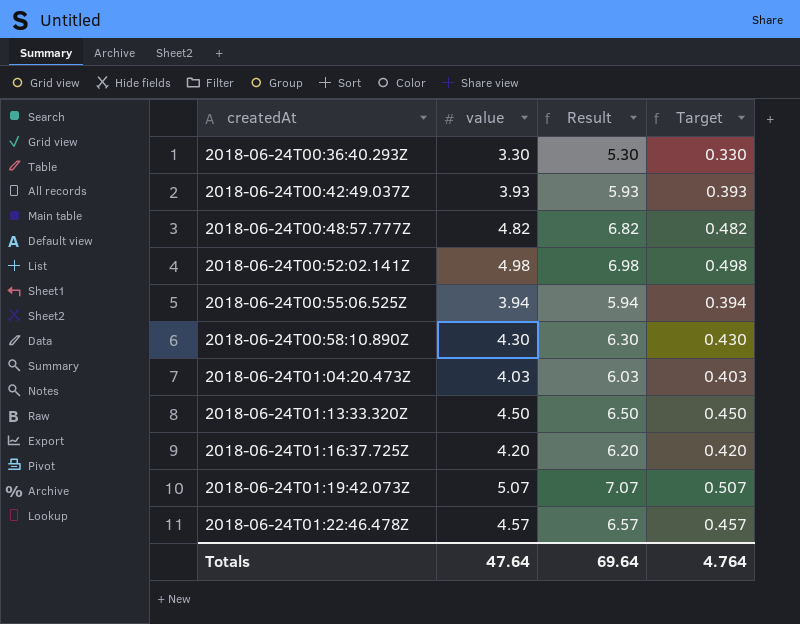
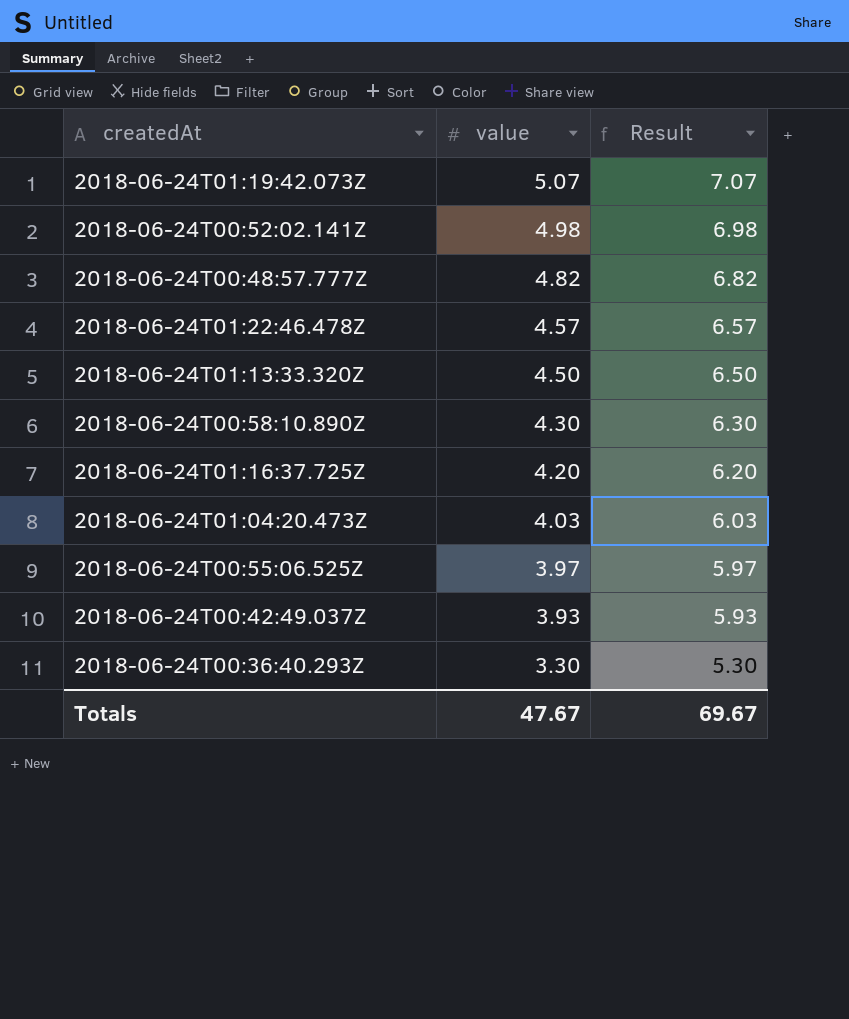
row order: createdAt ascending -> value descending
column Target | formula: [value] * 0.1 -> none
2018-06-24T00:55:06.525Z | value: 3.94 -> 3.97
2018-06-24T00:55:06.525Z | Result: 5.94 -> 5.97
Totals | value: 47.64 -> 47.67
Totals | Result: 69.64 -> 69.67

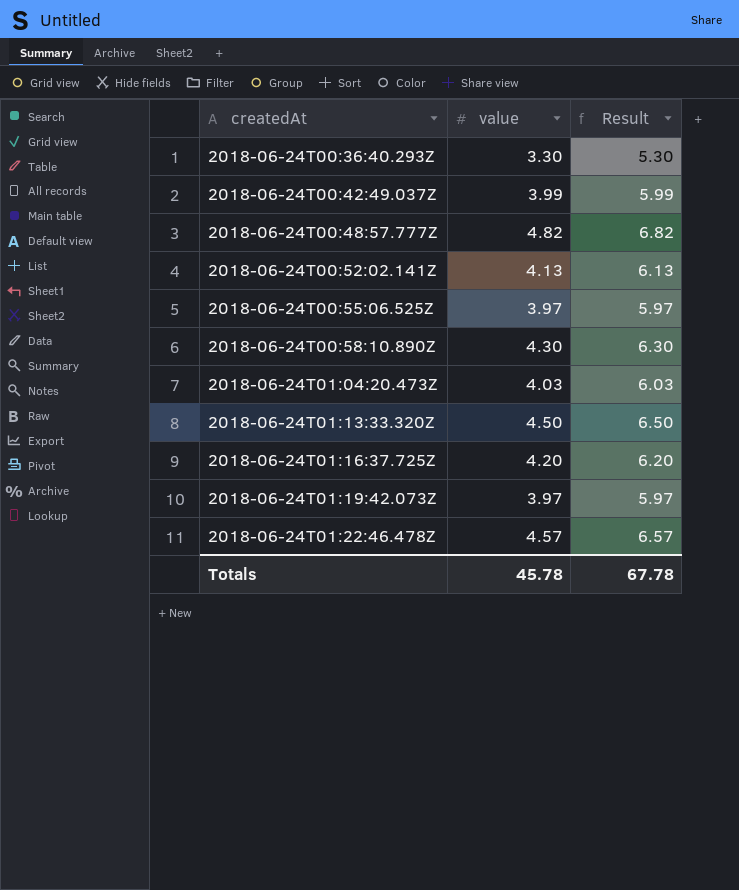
row order: value descending -> createdAt ascending
2018-06-24T00:42:49.037Z | value: 3.93 -> 3.99
2018-06-24T00:42:49.037Z | Result: 5.93 -> 5.99
2018-06-24T00:52:02.141Z | value: 4.98 -> 4.13
2018-06-24T00:52:02.141Z | Result: 6.98 -> 6.13
2018-06-24T01:19:42.073Z | value: 5.07 -> 3.97
2018-06-24T01:19:42.073Z | Result: 7.07 -> 5.97
Totals | value: 47.67 -> 45.78
Totals | Result: 69.67 -> 67.78

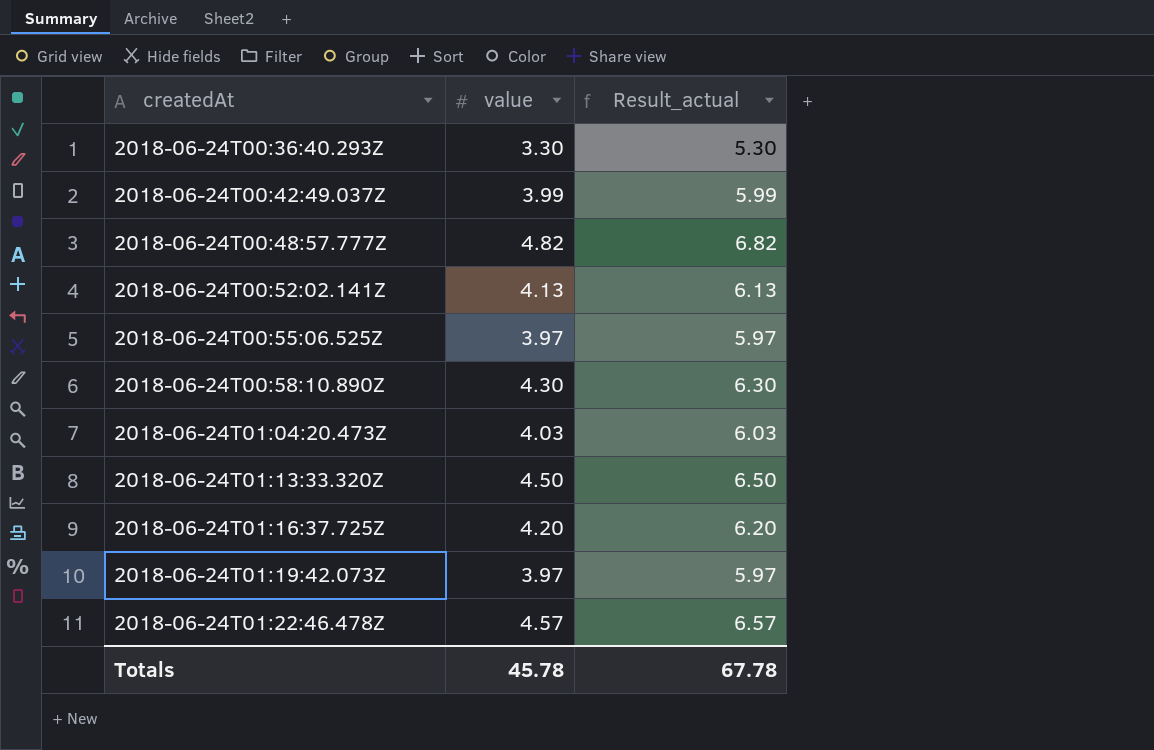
column name: Result -> Result_actual

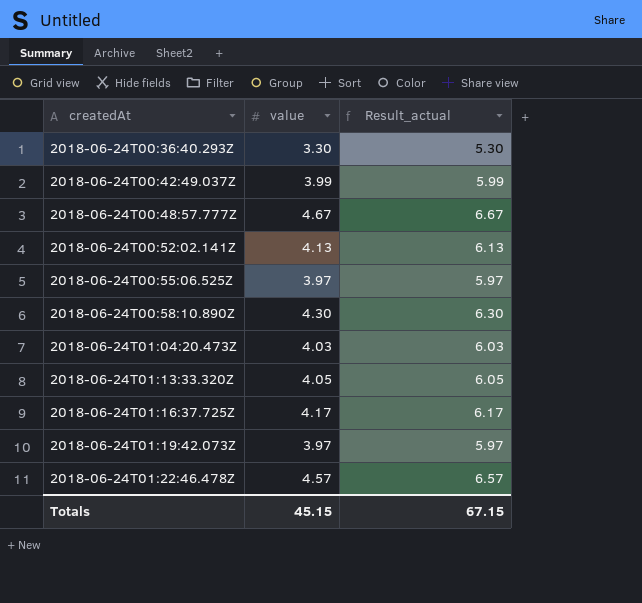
2018-06-24T00:48:57.777Z | value: 4.82 -> 4.67
2018-06-24T00:48:57.777Z | Result_actual: 6.82 -> 6.67
2018-06-24T01:13:33.320Z | value: 4.50 -> 4.05
2018-06-24T01:13:33.320Z | Result_actual: 6.50 -> 6.05
2018-06-24T01:16:37.725Z | value: 4.20 -> 4.17
2018-06-24T01:16:37.725Z | Result_actual: 6.20 -> 6.17
Totals | value: 45.78 -> 45.15
Totals | Result_actual: 67.78 -> 67.15

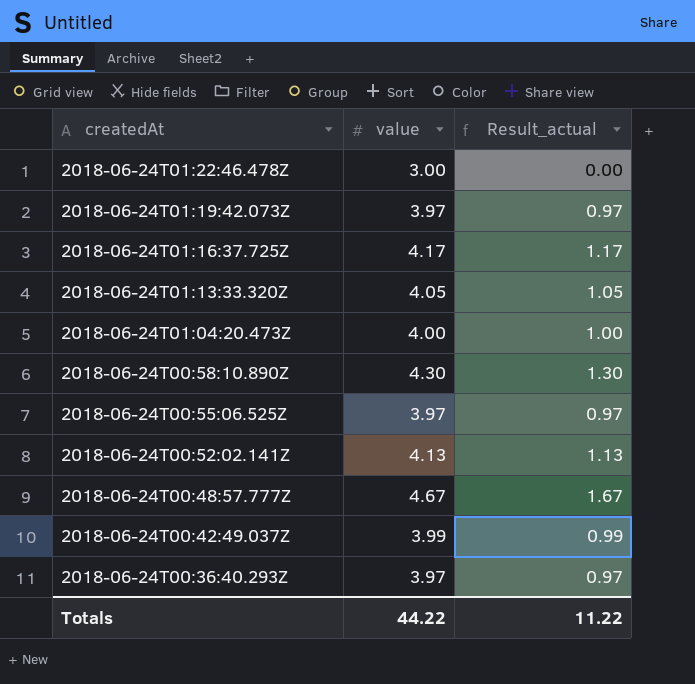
row order: createdAt ascending -> createdAt descending
column Result_actual | formula: [value] + 2 -> [value] - 3
2018-06-24T01:22:46.478Z | value: 4.57 -> 3.00
2018-06-24T01:04:20.473Z | value: 4.03 -> 4.00
2018-06-24T00:36:40.293Z | value: 3.30 -> 3.97
Totals | value: 45.15 -> 44.22
Totals | Result_actual: 67.15 -> 11.22

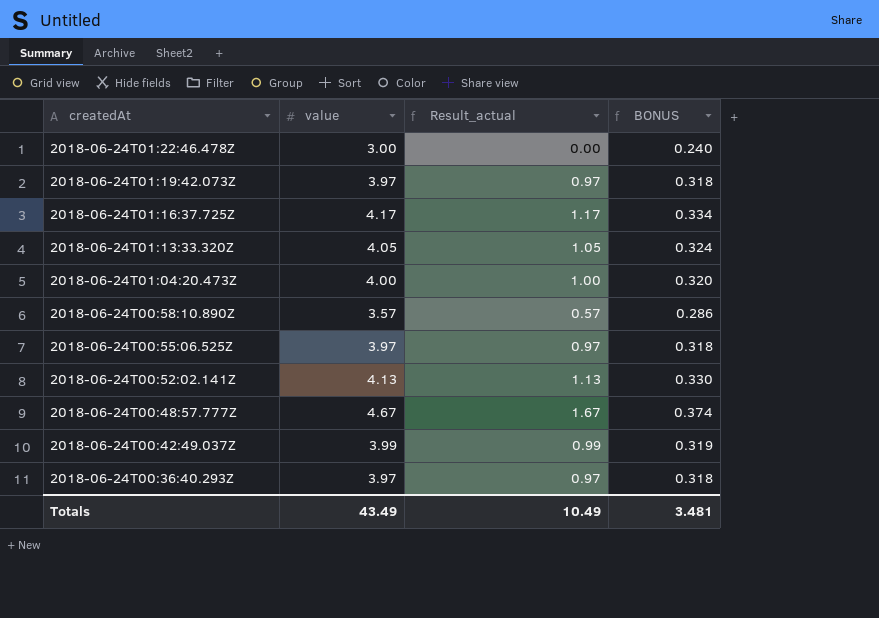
column BONUS | formula: none -> [value] * 0.08
2018-06-24T00:58:10.890Z | value: 4.30 -> 3.57
2018-06-24T00:58:10.890Z | Result_actual: 1.30 -> 0.57
Totals | value: 44.22 -> 43.49
Totals | Result_actual: 11.22 -> 10.49

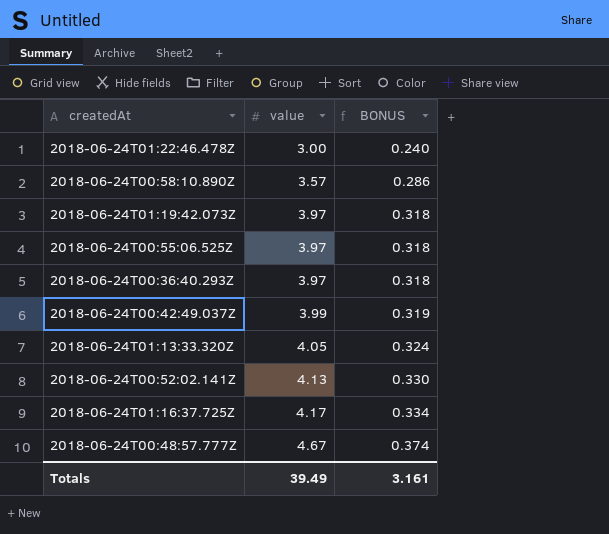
row order: createdAt descending -> value ascending
column Result_actual | formula: [value] - 3 -> none
row 2018-06-24T01:04:20.473Z: 4.00 | 1.00 | 0.320 -> none
Totals | value: 43.49 -> 39.49
Totals | BONUS: 3.481 -> 3.161

